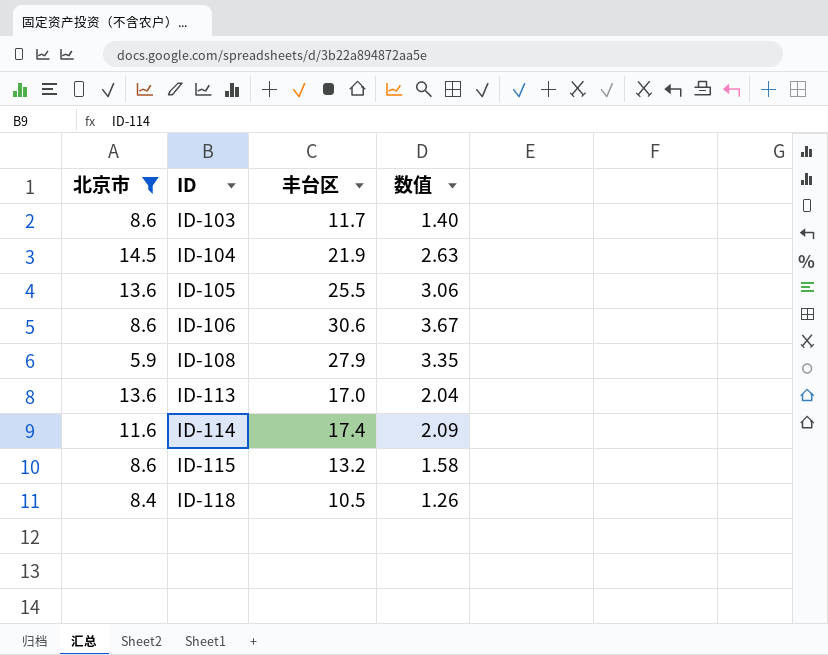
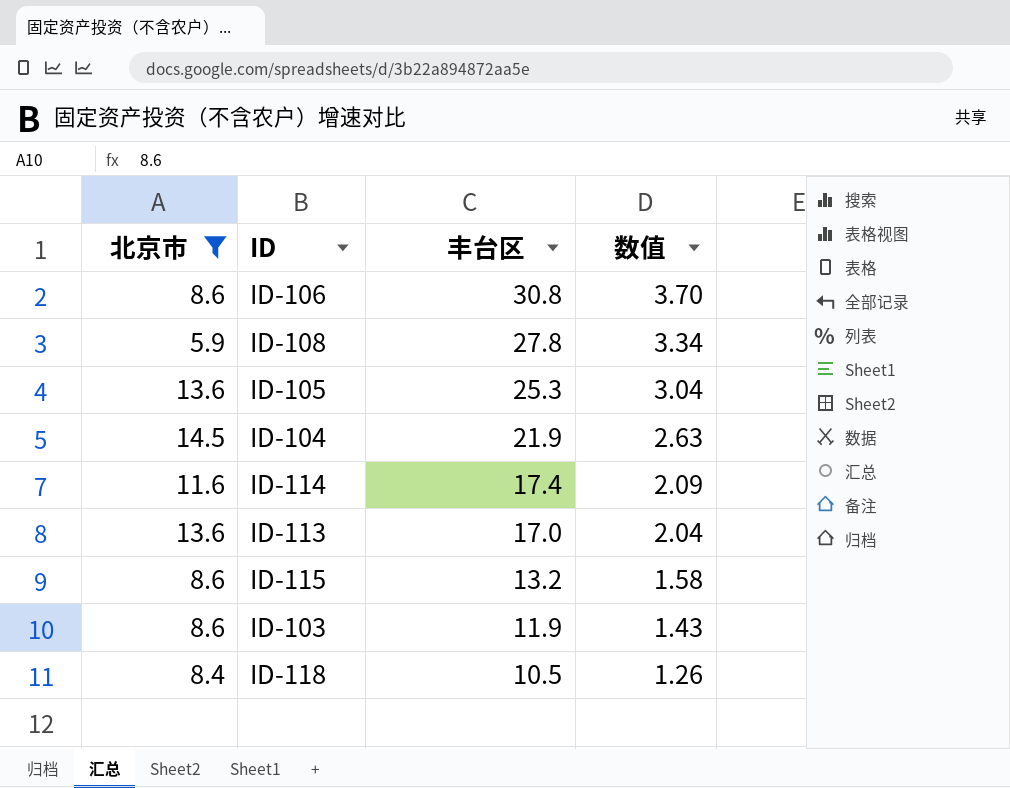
row order: ID ascending -> 丰台区 descending
ID-106 | 丰台区: 30.6 -> 30.8
ID-106 | 数值: 3.67 -> 3.70
ID-108 | 丰台区: 27.9 -> 27.8
ID-108 | 数值: 3.35 -> 3.34
ID-105 | 丰台区: 25.5 -> 25.3
ID-105 | 数值: 3.06 -> 3.04
ID-103 | 丰台区: 11.7 -> 11.9
ID-103 | 数值: 1.40 -> 1.43

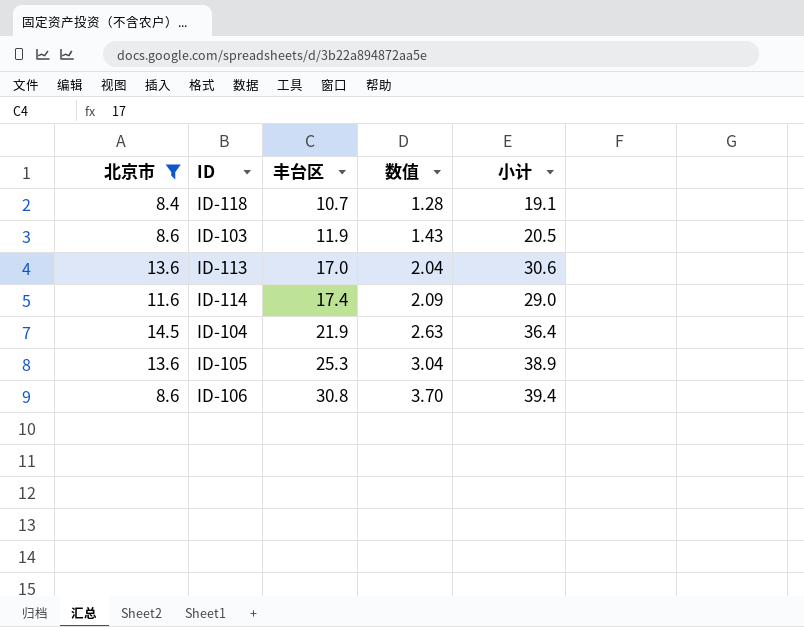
row order: 丰台区 descending -> 丰台区 ascending
column 小计 | formula: none -> [北京市] + [丰台区]
row ID-108: 5.9 | 27.8 | 3.34 -> none
row ID-115: 8.6 | 13.2 | 1.58 -> none
ID-118 | 丰台区: 10.5 -> 10.7
ID-118 | 数值: 1.26 -> 1.28

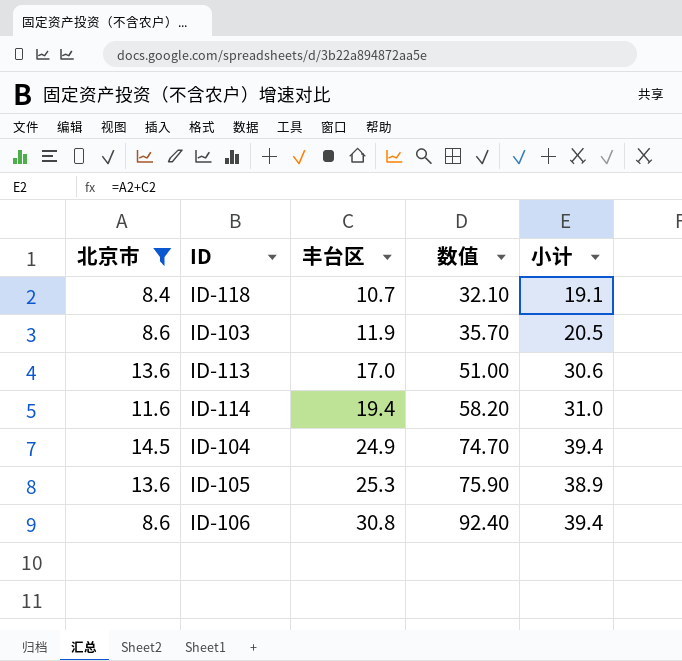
column 数值 | formula: [丰台区] * 0.12 -> [丰台区] * 3
ID-114 | 丰台区: 17.4 -> 19.4
ID-114 | 小计: 29.0 -> 31.0
ID-104 | 丰台区: 21.9 -> 24.9
ID-104 | 小计: 36.4 -> 39.4

